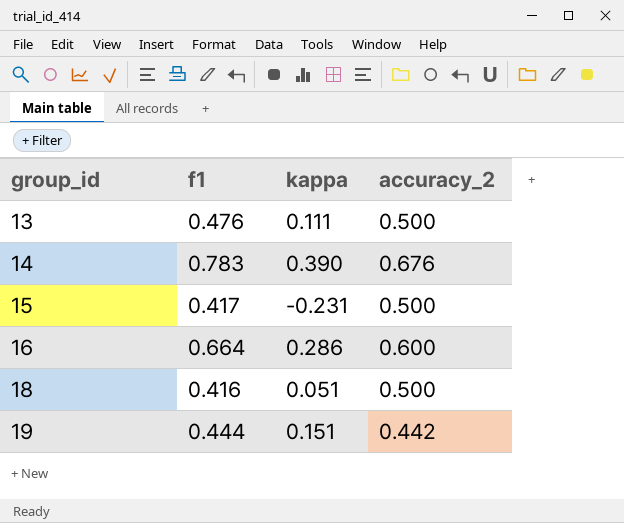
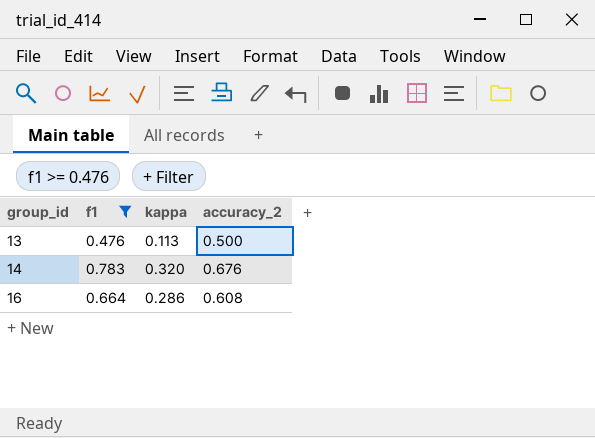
filter: none -> f1 >= 0.476
13 | kappa: 0.111 -> 0.113
14 | kappa: 0.390 -> 0.320
16 | accuracy_2: 0.600 -> 0.608

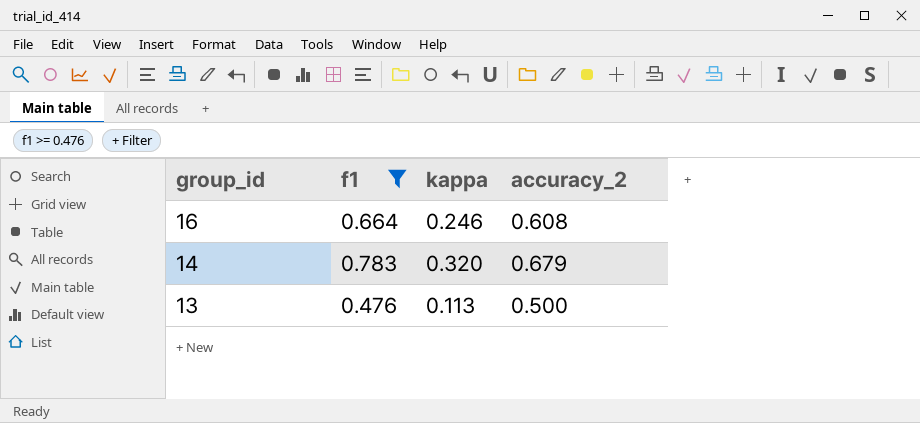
row order: group_id ascending -> group_id descending
16 | kappa: 0.286 -> 0.246
14 | accuracy_2: 0.676 -> 0.679

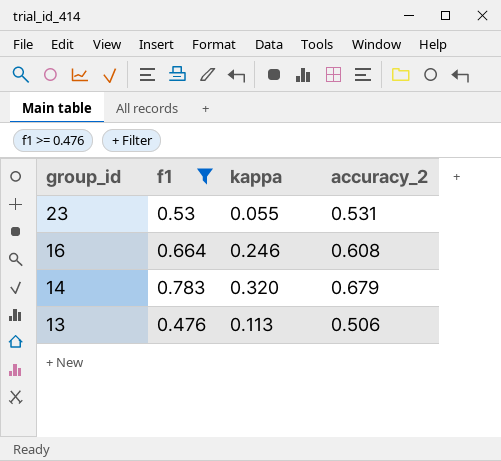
row 23: none -> 0.53 | 0.055 | 0.531
13 | accuracy_2: 0.500 -> 0.506

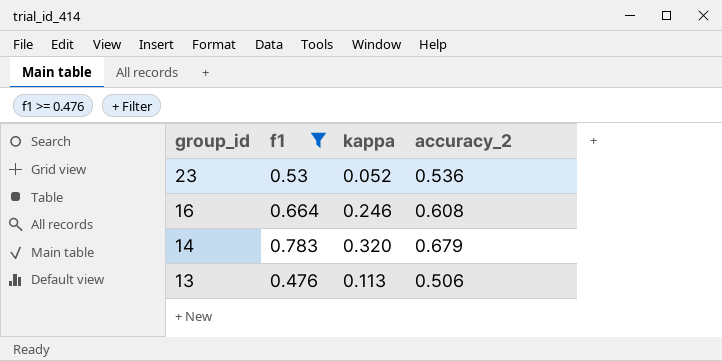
23 | kappa: 0.055 -> 0.052
23 | accuracy_2: 0.531 -> 0.536

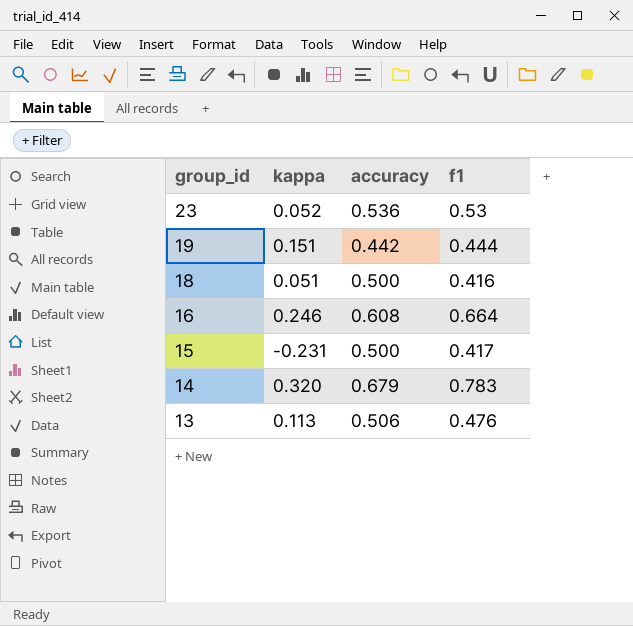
filter: f1 >= 0.476 -> none
column name: accuracy_2 -> accuracy
column f1 | position: 2 -> 4

